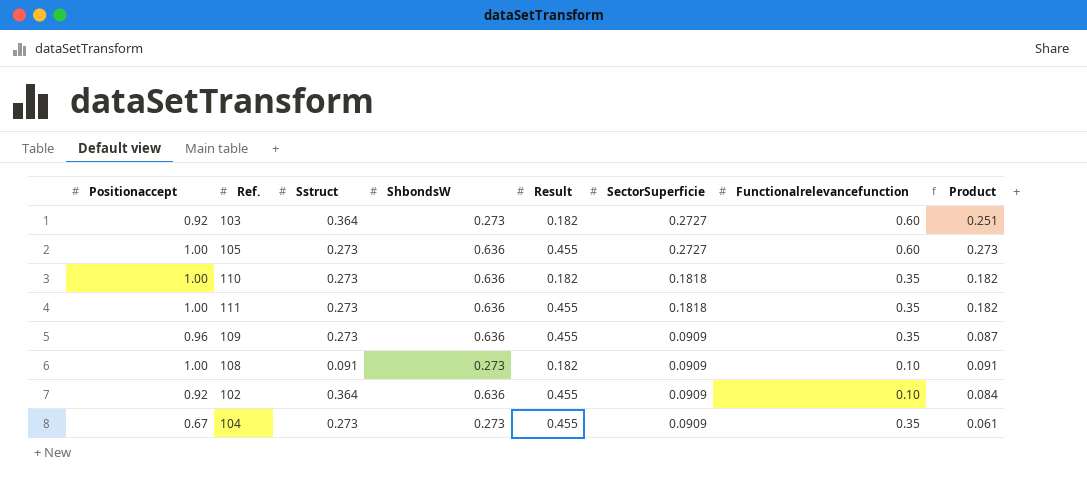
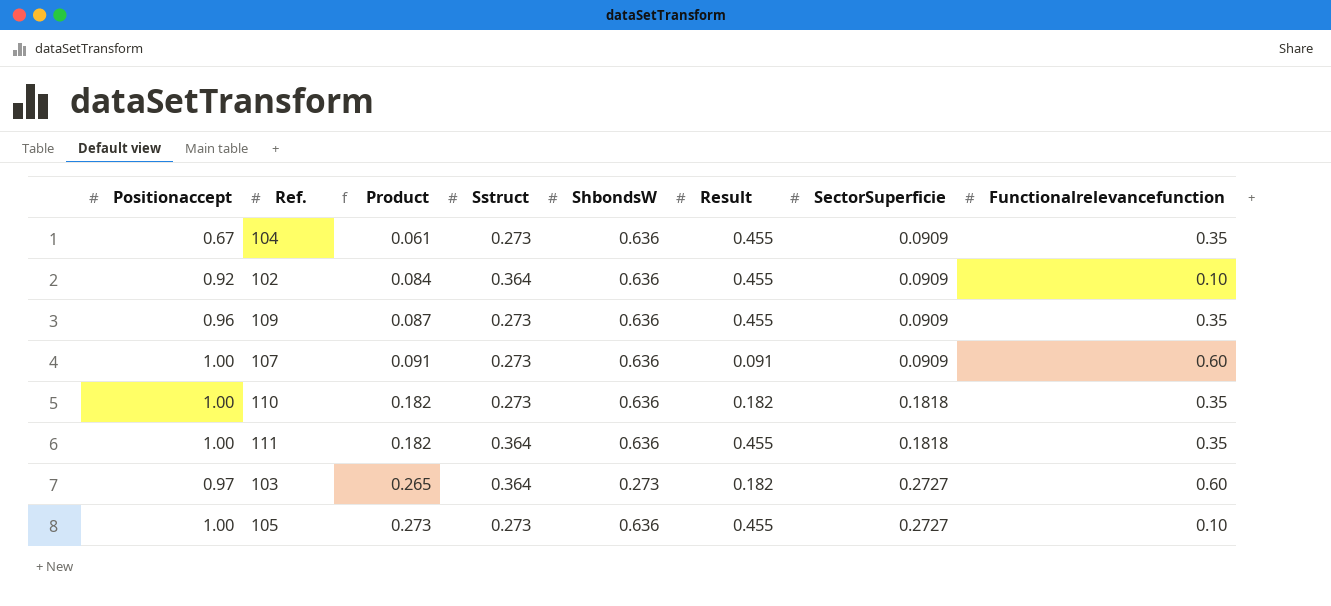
row order: SectorSuperficie descending -> Product ascending
column Product | position: 8 -> 3
row 108: 1.00 | 0.091 | 0.273 | 0.182 | 0.0909 | 0.10 | 0.091 -> none
104 | ShbondsW: 0.273 -> 0.636
row 107: none -> 1.00 | 0.091 | 0.273 | 0.636 | 0.091 | 0.0909 | 0.60
111 | Sstruct: 0.273 -> 0.364
103 | Positionaccept: 0.92 -> 0.97
103 | Product: 0.251 -> 0.265
105 | Functionalrelevancefunction: 0.60 -> 0.10

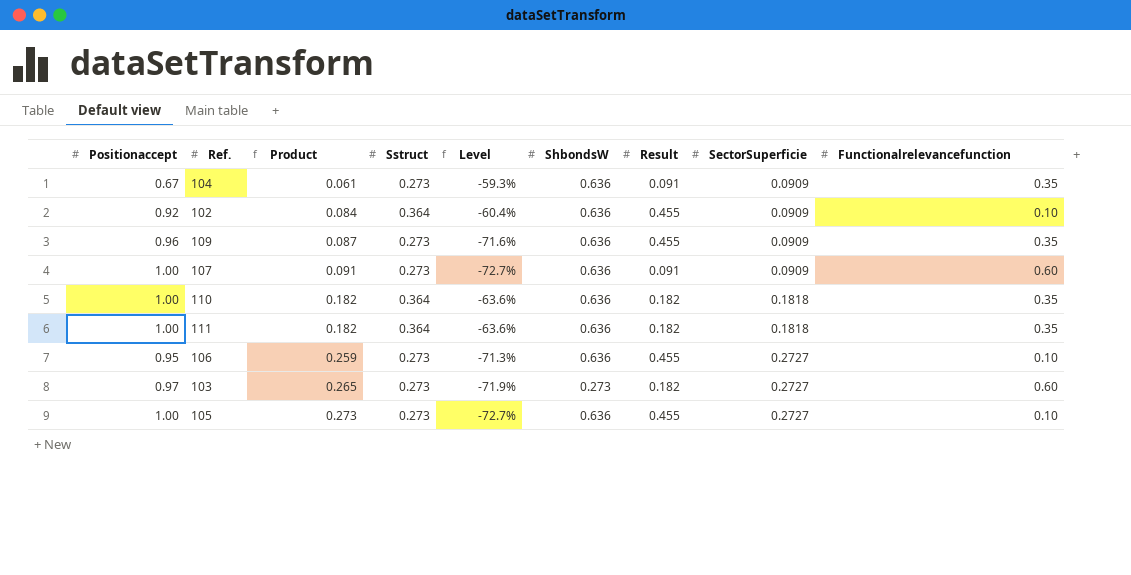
column Level | formula: none -> ([Sstruct] - [Positionaccept]) / [Positionaccept]
104 | Result: 0.455 -> 0.091
110 | Sstruct: 0.273 -> 0.364
111 | Result: 0.455 -> 0.182
row 106: none -> 0.95 | 0.259 | 0.273 | -71.3% | 0.636 | 0.455 | 0.2727 | 0.10
103 | Sstruct: 0.364 -> 0.273

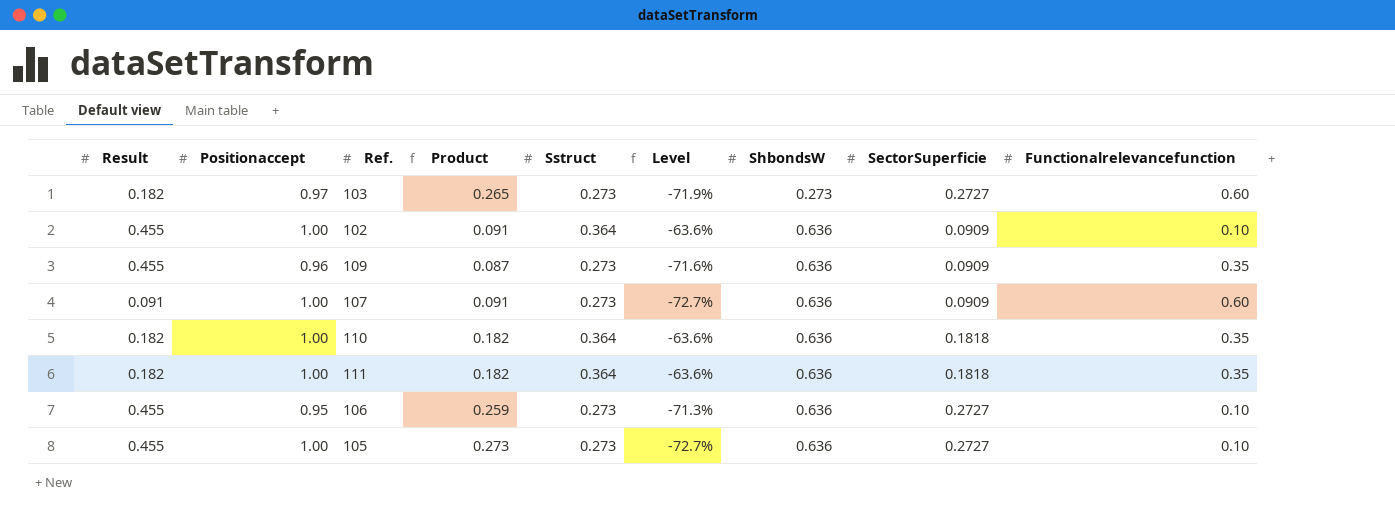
row order: Product ascending -> ShbondsW ascending
column Result | position: 7 -> 1
row 104: 0.67 | 0.061 | 0.273 | -59.3% | 0.636 | 0.091 | 0.0909 | 0.35 -> none
102 | Positionaccept: 0.92 -> 1.00
102 | Product: 0.084 -> 0.091
102 | Level: -60.4% -> -63.6%

